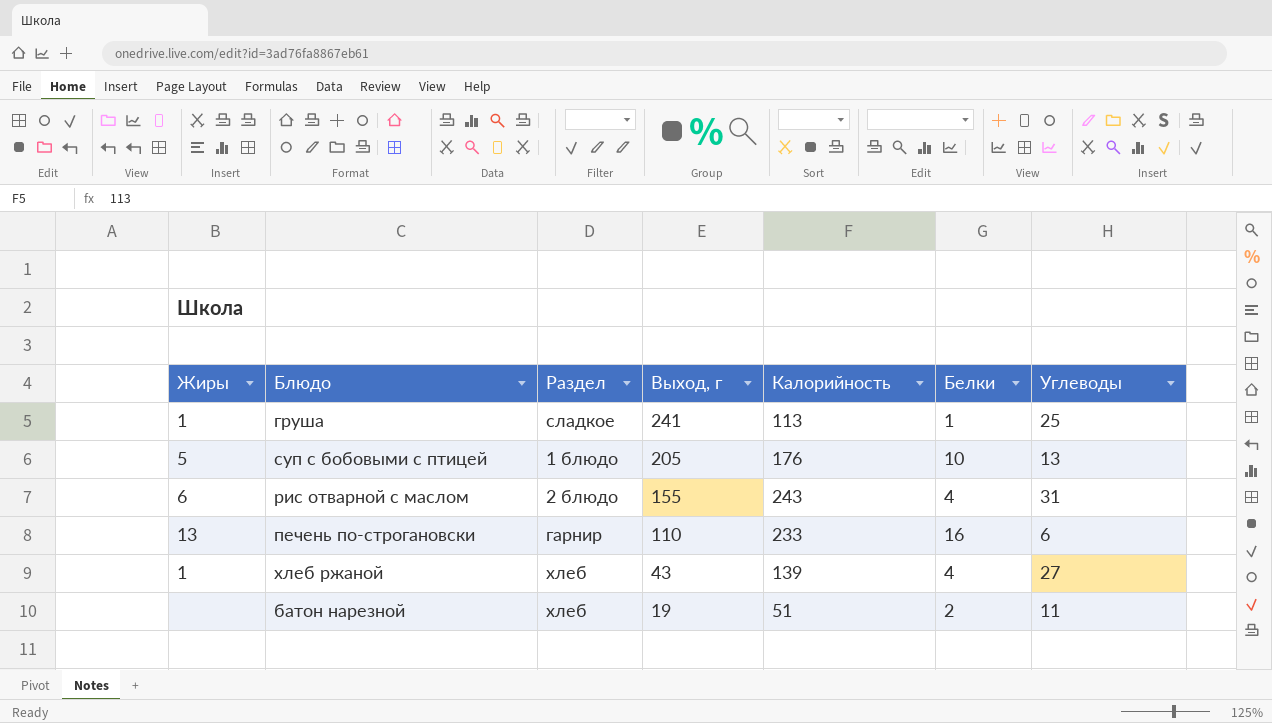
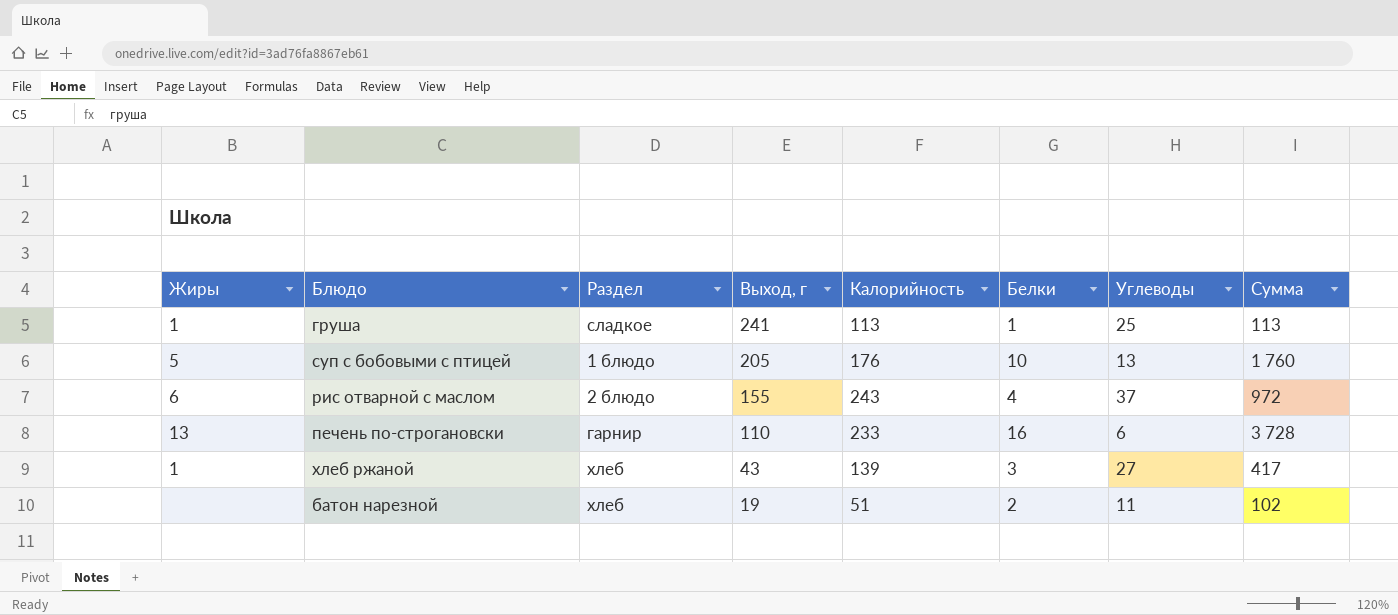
column Сумма | formula: none -> [Калорийность] * [Белки]
рис отварной с маслом | Углеводы: 31 -> 37
хлеб ржаной | Белки: 4 -> 3

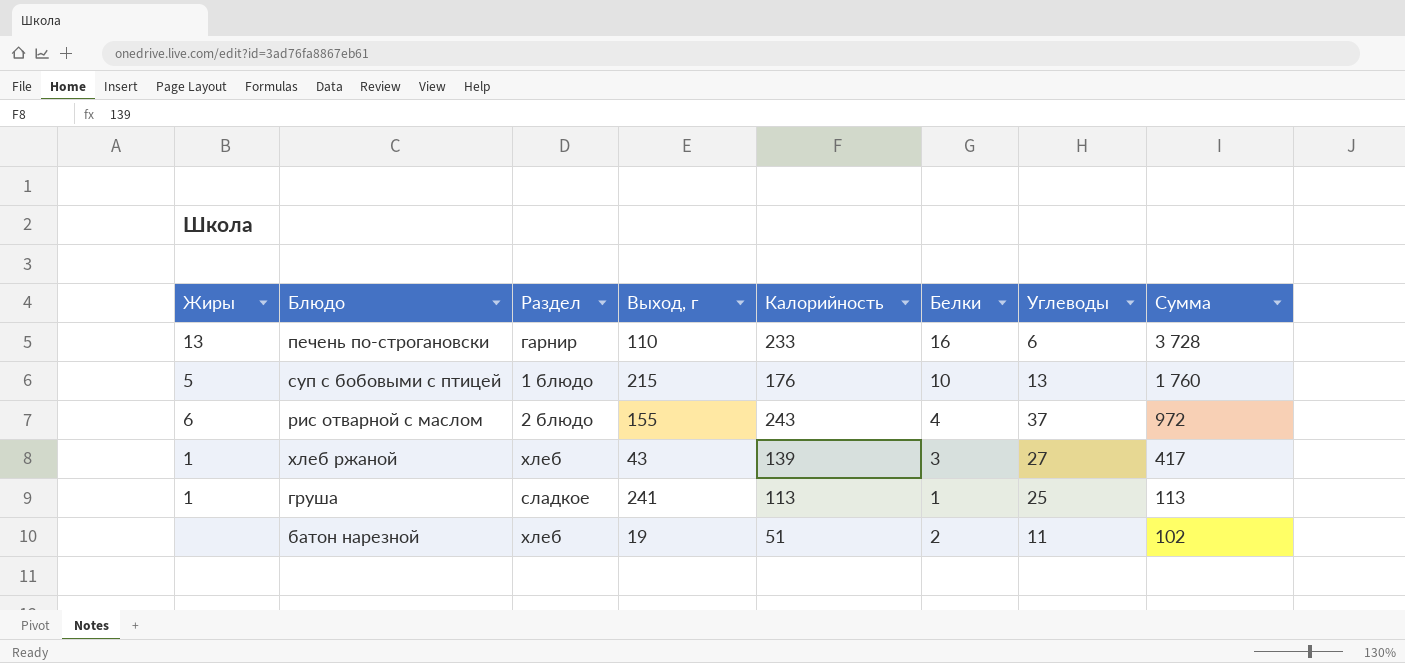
row order: Выход, г descending -> Сумма descending
суп с бобовыми с птицей | Выход, г: 205 -> 215

